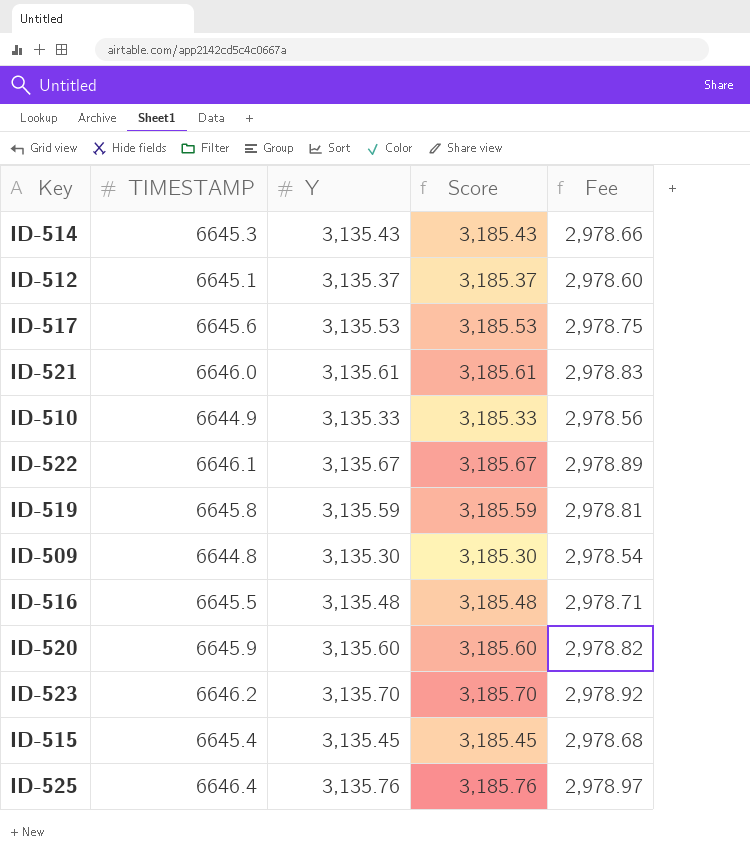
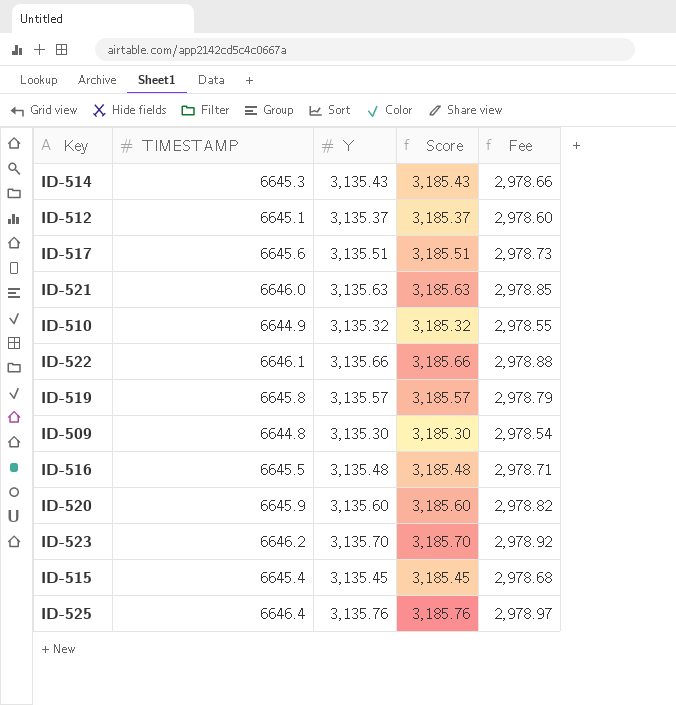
ID-517 | Y: 3,135.53 -> 3,135.51
ID-517 | Score: 3,185.53 -> 3,185.51
ID-517 | Fee: 2,978.75 -> 2,978.73
ID-521 | Y: 3,135.61 -> 3,135.63
ID-521 | Score: 3,185.61 -> 3,185.63
ID-521 | Fee: 2,978.83 -> 2,978.85
ID-510 | Y: 3,135.33 -> 3,135.32
ID-510 | Score: 3,185.33 -> 3,185.32
ID-510 | Fee: 2,978.56 -> 2,978.55
ID-522 | Y: 3,135.67 -> 3,135.66
ID-522 | Score: 3,185.67 -> 3,185.66
ID-522 | Fee: 2,978.89 -> 2,978.88
ID-519 | Y: 3,135.59 -> 3,135.57
ID-519 | Score: 3,185.59 -> 3,185.57
ID-519 | Fee: 2,978.81 -> 2,978.79

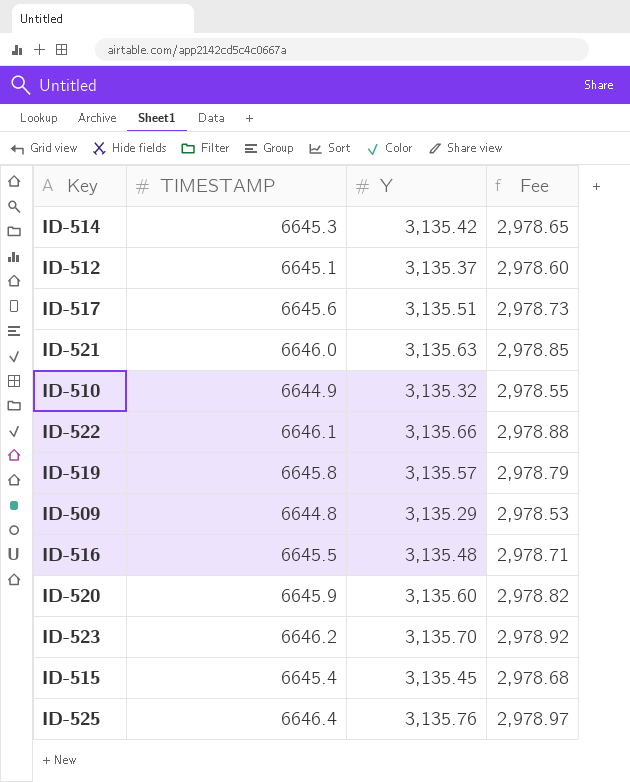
column Score | formula: [Y] + 50 -> none
ID-514 | Y: 3,135.43 -> 3,135.42
ID-514 | Fee: 2,978.66 -> 2,978.65
ID-509 | Y: 3,135.30 -> 3,135.29
ID-509 | Fee: 2,978.54 -> 2,978.53

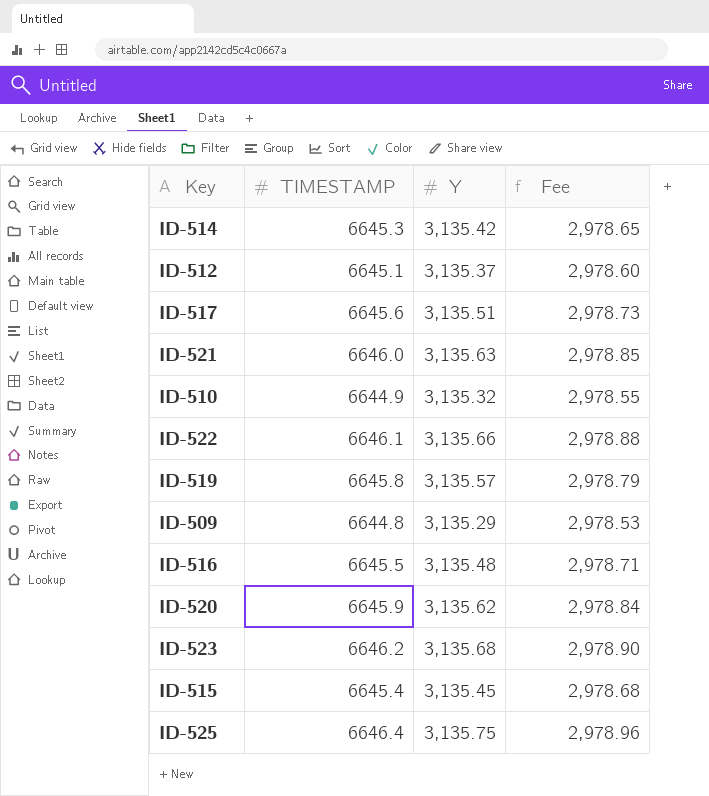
ID-520 | Y: 3,135.60 -> 3,135.62
ID-520 | Fee: 2,978.82 -> 2,978.84
ID-523 | Y: 3,135.70 -> 3,135.68
ID-523 | Fee: 2,978.92 -> 2,978.90
ID-525 | Y: 3,135.76 -> 3,135.75
ID-525 | Fee: 2,978.97 -> 2,978.96

